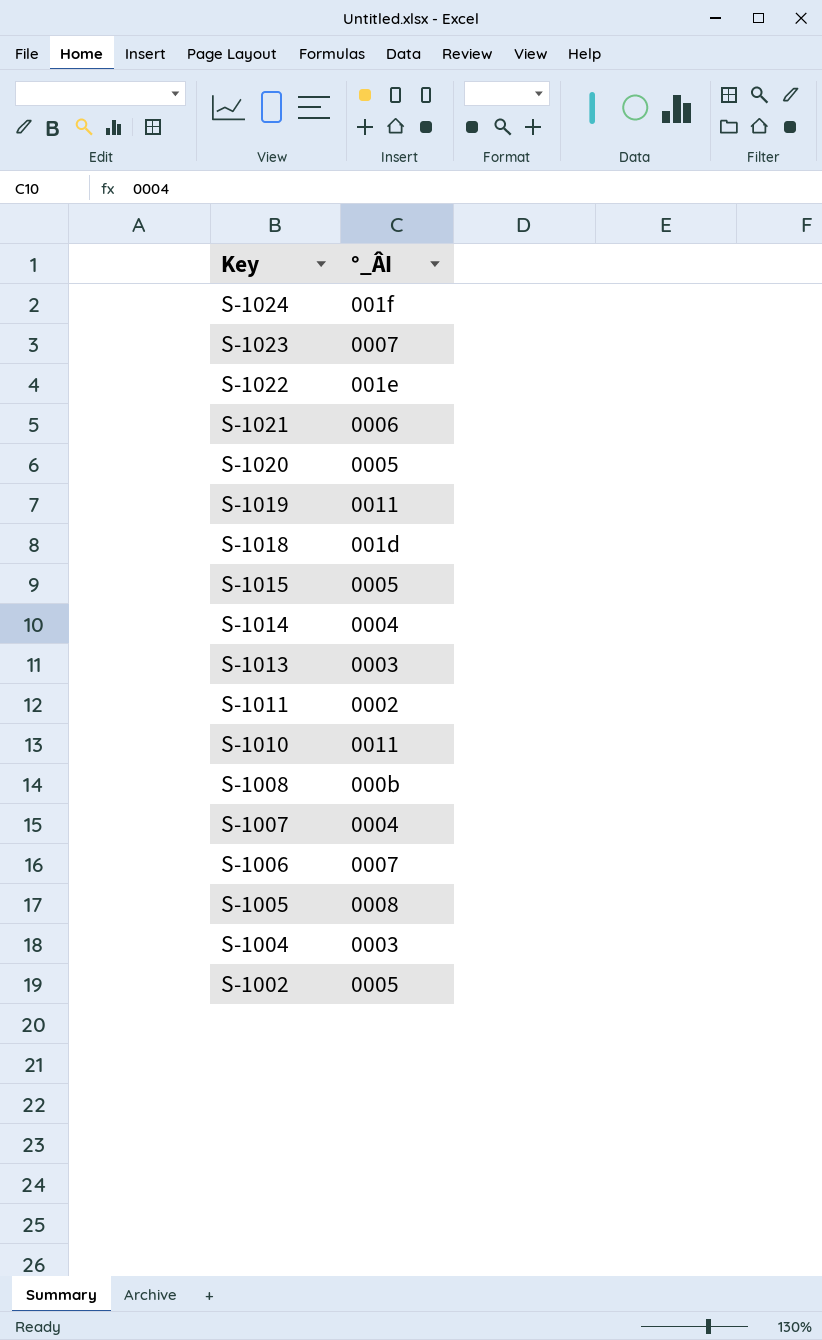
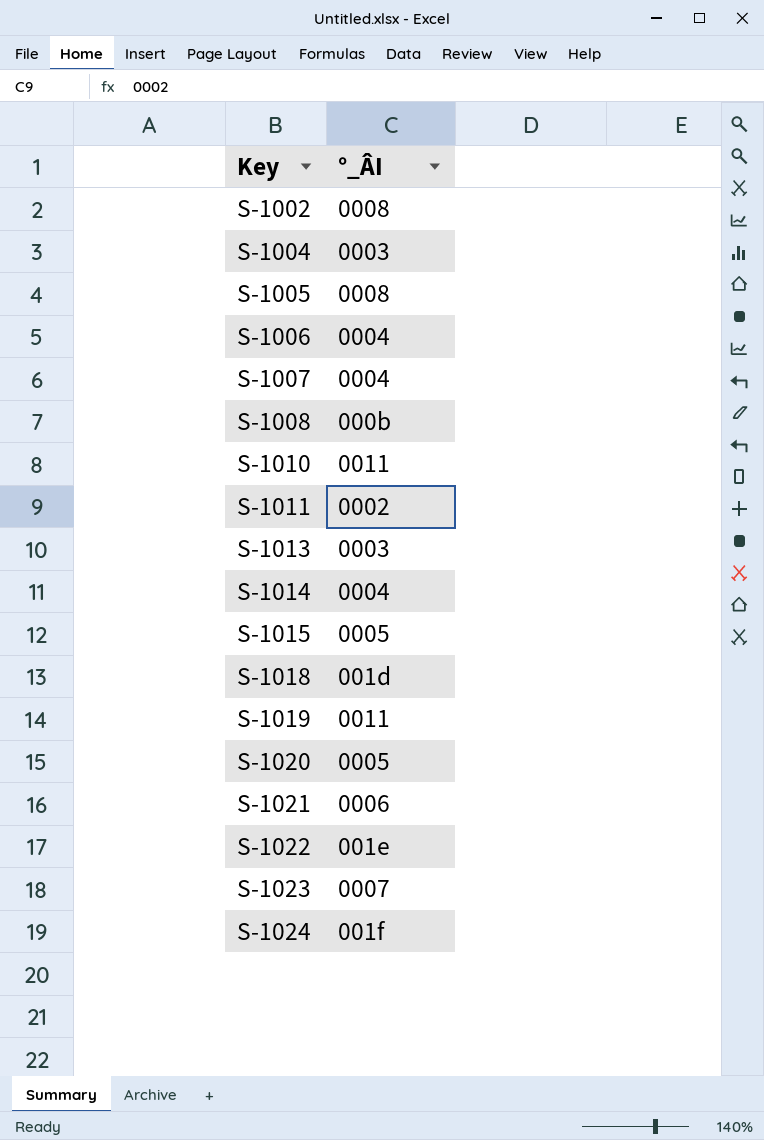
row order: Key descending -> Key ascending
S-1002 | °_ÂI: 0005 -> 0008
S-1006 | °_ÂI: 0007 -> 0004

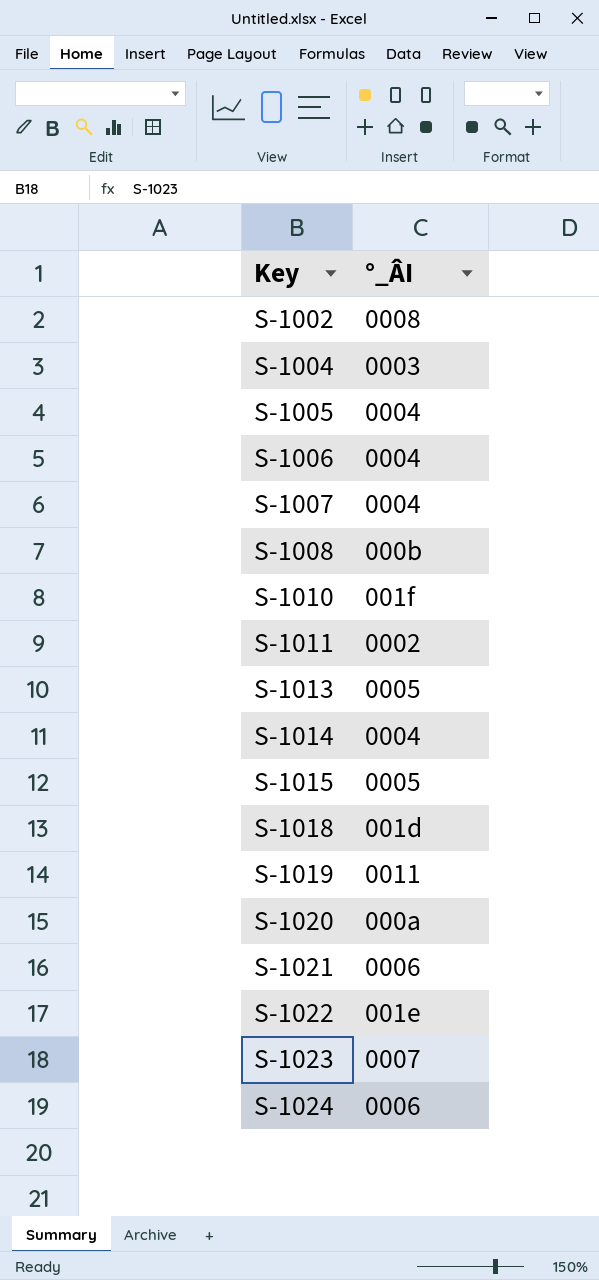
S-1005 | °_ÂI: 0008 -> 0004
S-1010 | °_ÂI: 0011 -> 001f
S-1013 | °_ÂI: 0003 -> 0005
S-1020 | °_ÂI: 0005 -> 000a
S-1024 | °_ÂI: 001f -> 0006

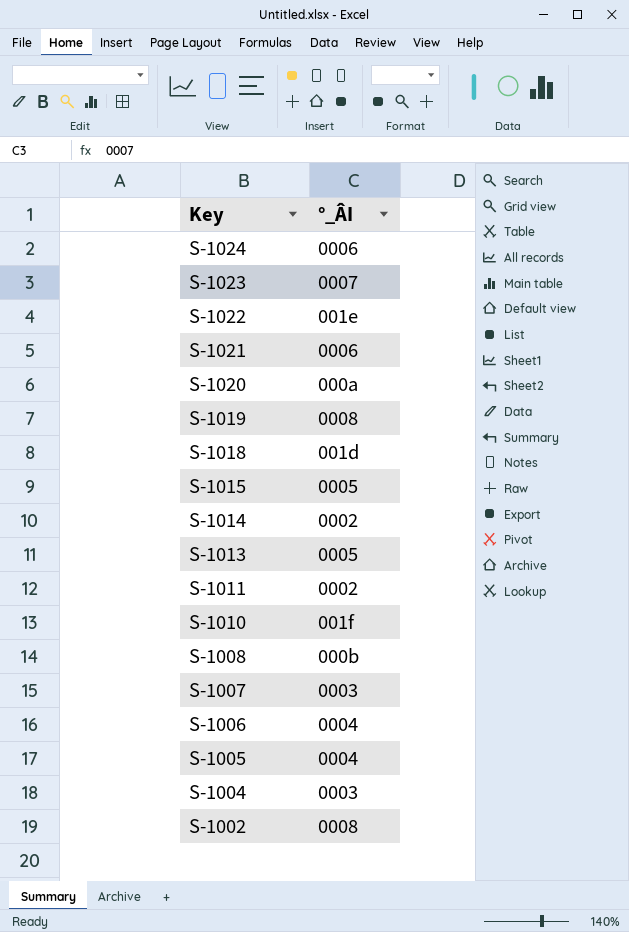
row order: Key ascending -> Key descending
S-1019 | °_ÂI: 0011 -> 0008
S-1014 | °_ÂI: 0004 -> 0002
S-1007 | °_ÂI: 0004 -> 0003

